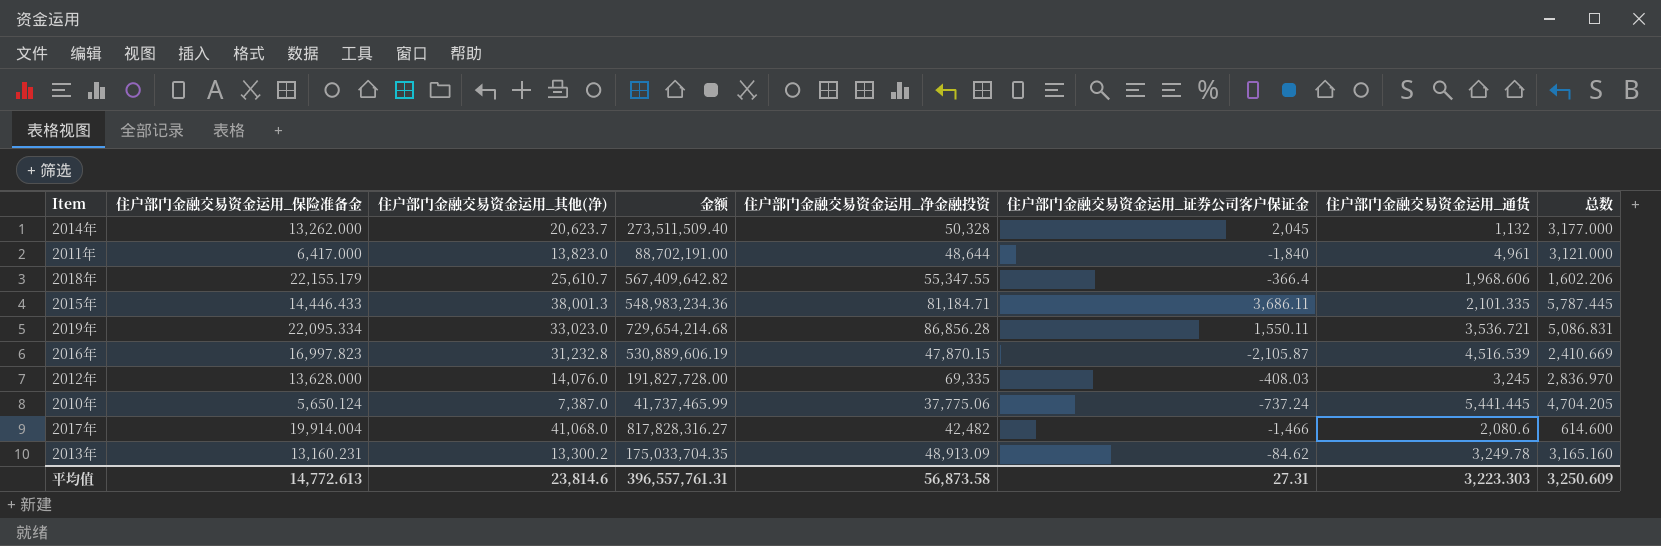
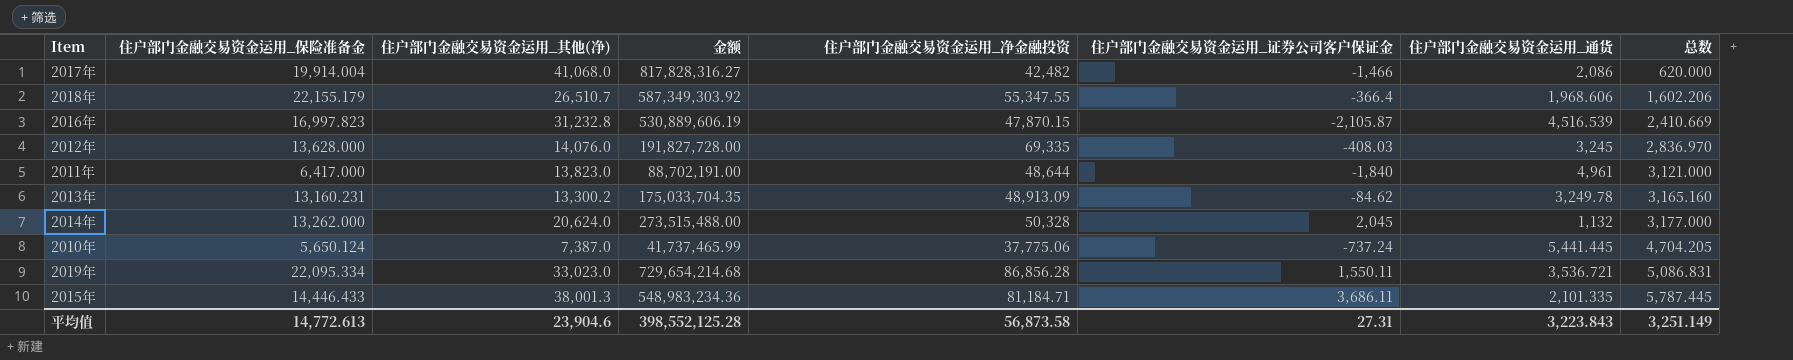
row order: none -> 总数 ascending
2017年 | 住户部门金融交易资金运用_通货: 2,080.6 -> 2,086
2017年 | 总数: 614.600 -> 620.000
2018年 | 住户部门金融交易资金运用_其他(净): 25,610.7 -> 26,510.7
2018年 | 金额: 567,409,642.82 -> 587,349,303.92
2014年 | 住户部门金融交易资金运用_其他(净): 20,623.7 -> 20,624.0
2014年 | 金额: 273,511,509.40 -> 273,515,488.00
平均值 | 住户部门金融交易资金运用_其他(净): 23,814.6 -> 23,904.6
平均值 | 金额: 396,557,761.31 -> 398,552,125.28
平均值 | 住户部门金融交易资金运用_通货: 3,223.303 -> 3,223.843
平均值 | 总数: 3,250.609 -> 3,251.149

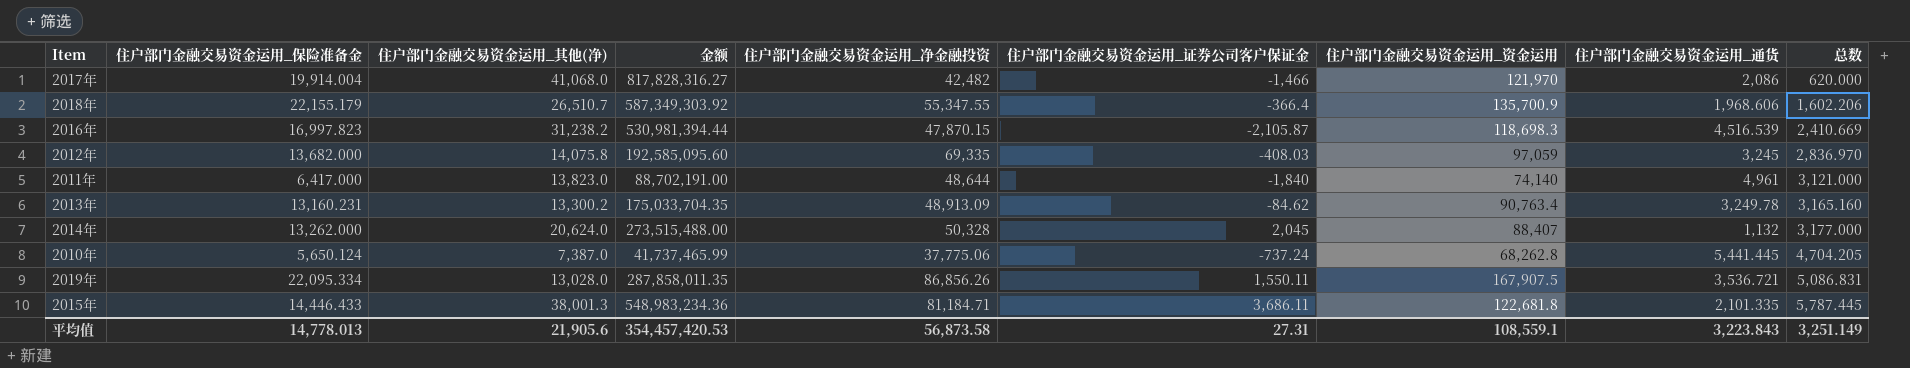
column 住户部门金融交易资金运用_资金运用 | position: none -> 7
2016年 | 住户部门金融交易资金运用_其他(净): 31,232.8 -> 31,238.2
2016年 | 金额: 530,889,606.19 -> 530,981,394.44
2012年 | 住户部门金融交易资金运用_保险准备金: 13,628.000 -> 13,682.000
2012年 | 住户部门金融交易资金运用_其他(净): 14,076.0 -> 14,075.8
2012年 | 金额: 191,827,728.00 -> 192,585,095.60
2019年 | 住户部门金融交易资金运用_其他(净): 33,023.0 -> 13,028.0
2019年 | 金额: 729,654,214.68 -> 287,858,011.35
2019年 | 住户部门金融交易资金运用_净金融投资: 86,856.28 -> 86,856.26
平均值 | 住户部门金融交易资金运用_保险准备金: 14,772.613 -> 14,778.013
平均值 | 住户部门金融交易资金运用_其他(净): 23,904.6 -> 21,905.6
平均值 | 金额: 398,552,125.28 -> 354,457,420.53

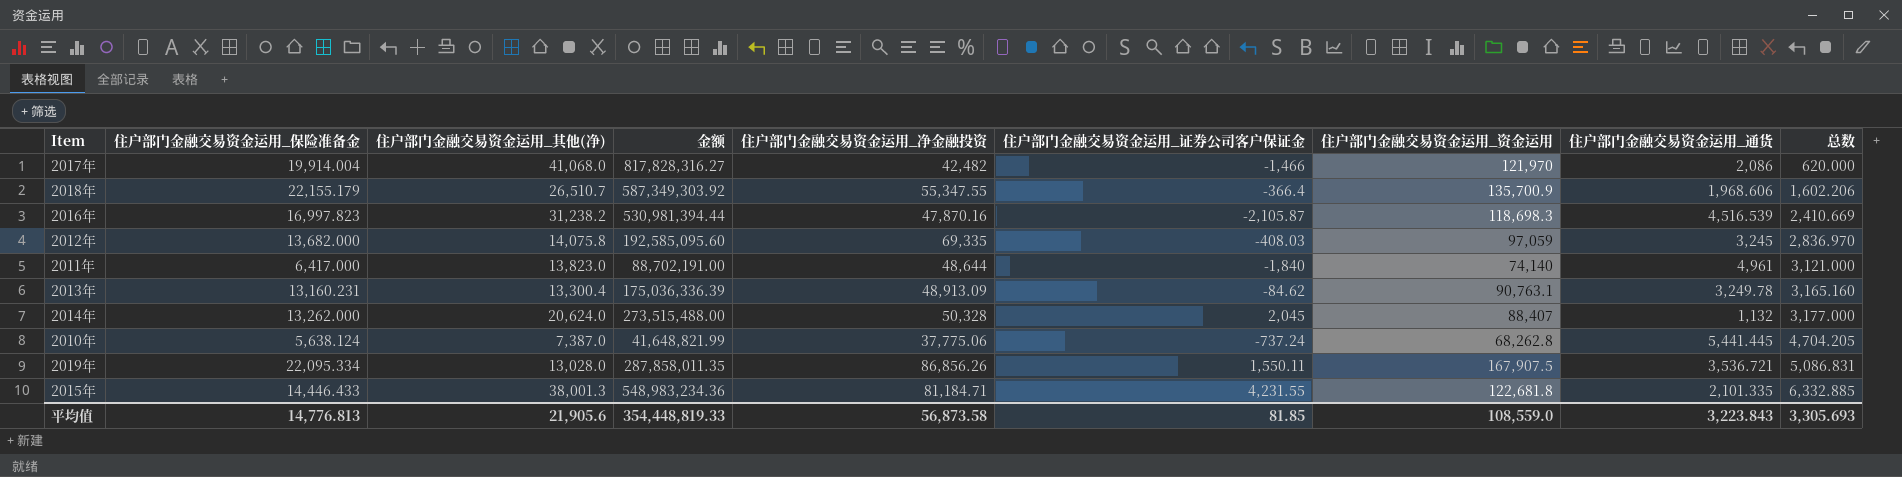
2016年 | 住户部门金融交易资金运用_净金融投资: 47,870.15 -> 47,870.16
2013年 | 住户部门金融交易资金运用_其他(净): 13,300.2 -> 13,300.4
2013年 | 金额: 175,033,704.35 -> 175,036,336.39
2013年 | 住户部门金融交易资金运用_资金运用: 90,763.4 -> 90,763.1
2010年 | 住户部门金融交易资金运用_保险准备金: 5,650.124 -> 5,638.124
2010年 | 金额: 41,737,465.99 -> 41,648,821.99
2015年 | 住户部门金融交易资金运用_证券公司客户保证金: 3,686.11 -> 4,231.55
2015年 | 总数: 5,787.445 -> 6,332.885
平均值 | 住户部门金融交易资金运用_保险准备金: 14,778.013 -> 14,776.813
平均值 | 金额: 354,457,420.53 -> 354,448,819.33
平均值 | 住户部门金融交易资金运用_证券公司客户保证金: 27.31 -> 81.85
平均值 | 住户部门金融交易资金运用_资金运用: 108,559.1 -> 108,559.0
平均值 | 总数: 3,251.149 -> 3,305.693

